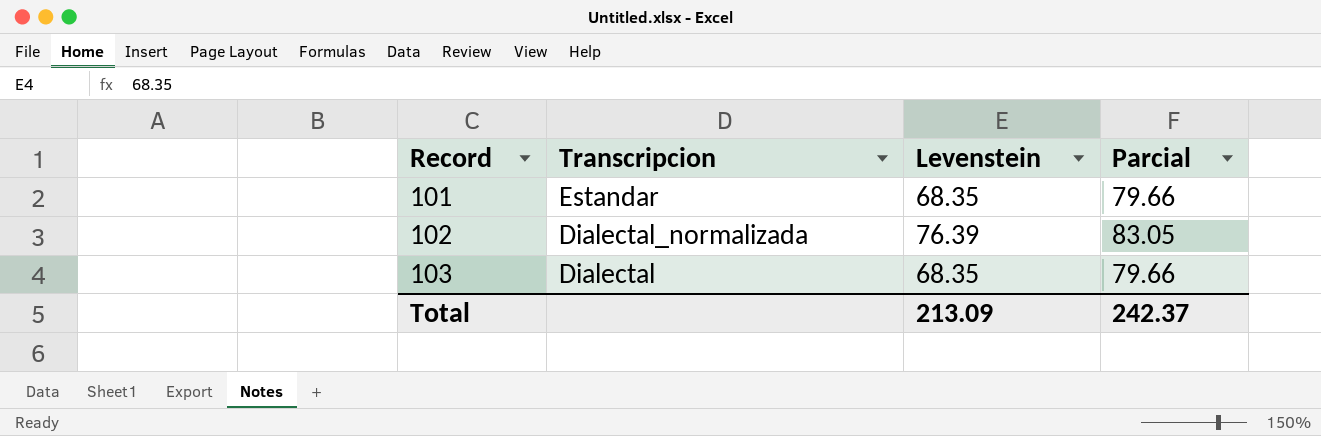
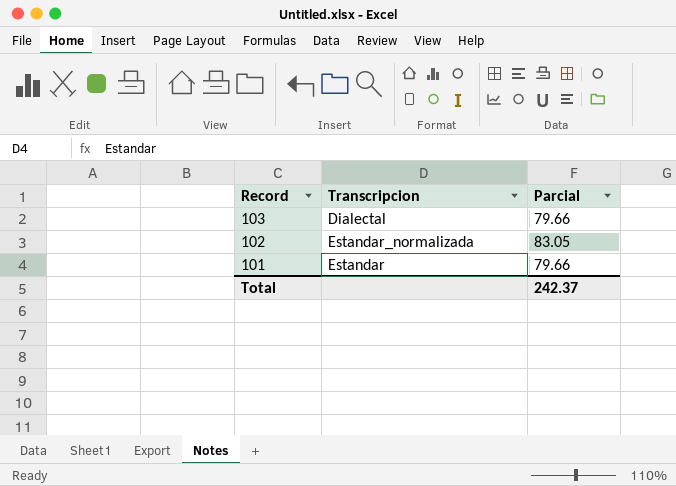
row order: Record ascending -> Record descending
column Levenstein | position: 3 -> none
102 | Transcripcion: Dialectal_normalizada -> Estandar_normalizada

